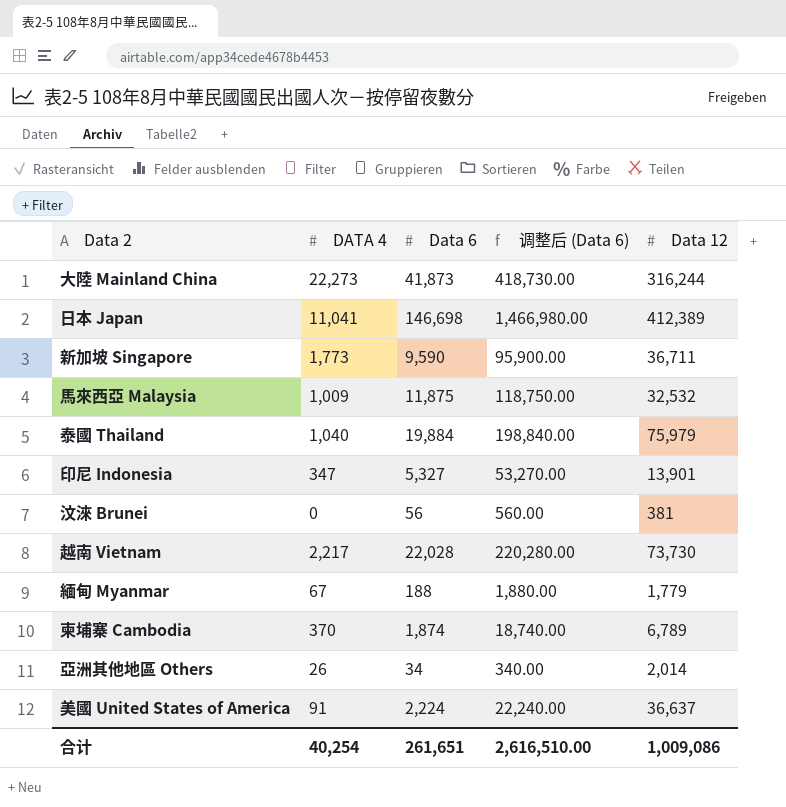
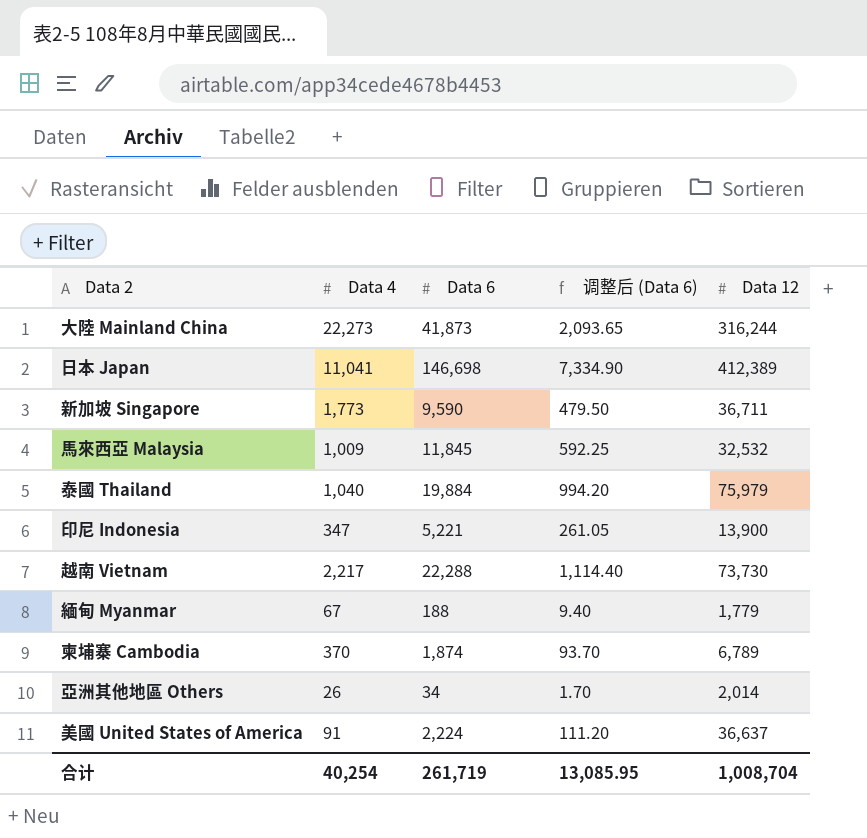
column name: DATA 4 -> Data 4
column 调整后 (Data 6) | formula: [Data 6] * 10 -> [Data 6] * 0.05
row 汶淶 Brunei: 0 | 56 | 560.00 | 381 -> none
馬來西亞 Malaysia | Data 6: 11,875 -> 11,845
印尼 Indonesia | Data 6: 5,327 -> 5,221
印尼 Indonesia | Data 12: 13,901 -> 13,900
越南 Vietnam | Data 6: 22,028 -> 22,288
合计 | Data 6: 261,651 -> 261,719
合计 | 调整后 (Data 6): 2,616,510.00 -> 13,085.95
合计 | Data 12: 1,009,086 -> 1,008,704

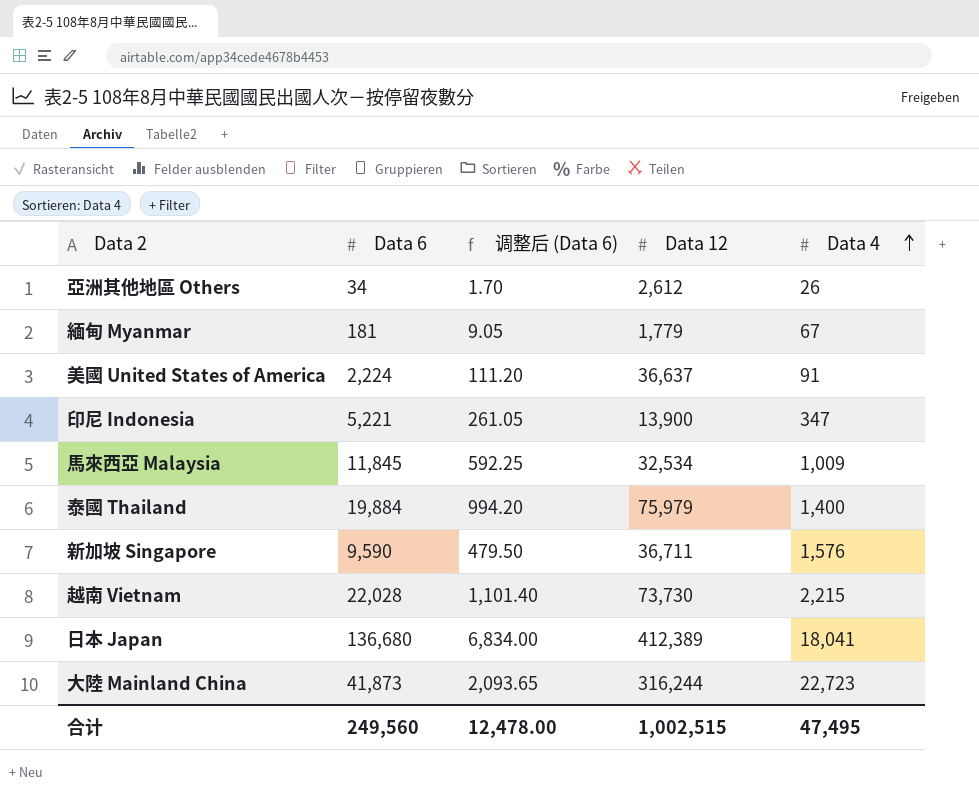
row order: none -> Data 4 ascending
column Data 4 | position: 2 -> 5
row 柬埔寨 Cambodia: 370 | 1,874 | 93.70 | 6,789 -> none
亞洲其他地區 Others | Data 12: 2,014 -> 2,612
緬甸 Myanmar | Data 6: 188 -> 181
緬甸 Myanmar | 调整后 (Data 6): 9.40 -> 9.05
馬來西亞 Malaysia | Data 12: 32,532 -> 32,534
泰國 Thailand | Data 4: 1,040 -> 1,400
新加坡 Singapore | Data 4: 1,773 -> 1,576
越南 Vietnam | Data 6: 22,288 -> 22,028
越南 Vietnam | 调整后 (Data 6): 1,114.40 -> 1,101.40
越南 Vietnam | Data 4: 2,217 -> 2,215
日本 Japan | Data 6: 146,698 -> 136,680
日本 Japan | 调整后 (Data 6): 7,334.90 -> 6,834.00
日本 Japan | Data 4: 11,041 -> 18,041
大陸 Mainland China | Data 4: 22,273 -> 22,723
合计 | Data 6: 261,719 -> 249,560
合计 | 调整后 (Data 6): 13,085.95 -> 12,478.00
合计 | Data 12: 1,008,704 -> 1,002,515
合计 | Data 4: 40,254 -> 47,495

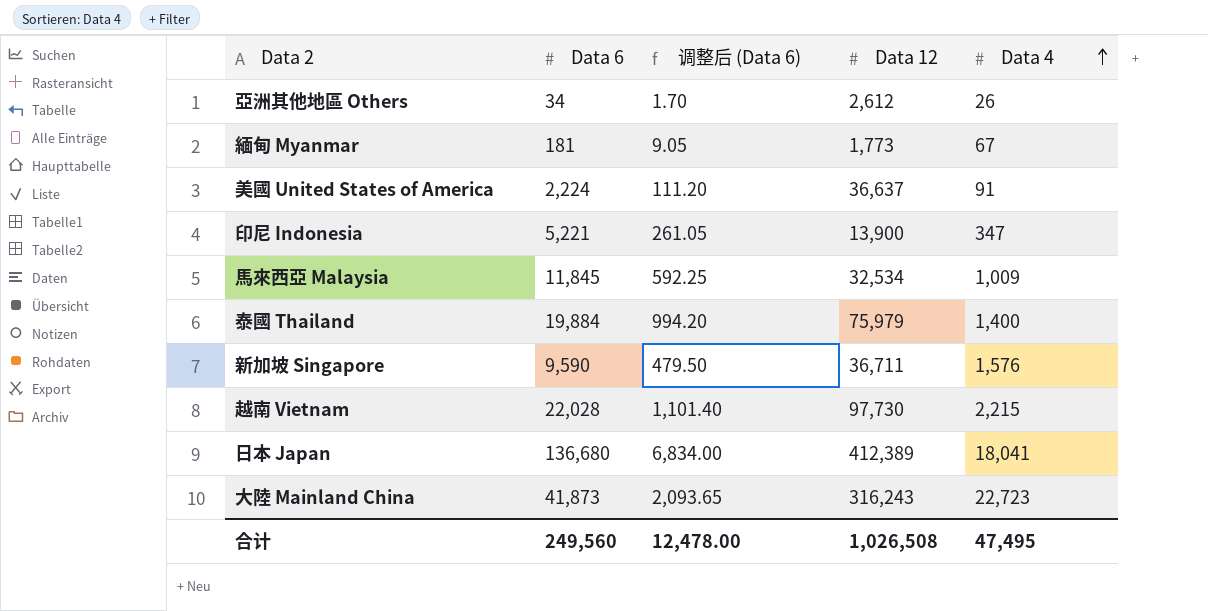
緬甸 Myanmar | Data 12: 1,779 -> 1,773
越南 Vietnam | Data 12: 73,730 -> 97,730
大陸 Mainland China | Data 12: 316,244 -> 316,243
合计 | Data 12: 1,002,515 -> 1,026,508

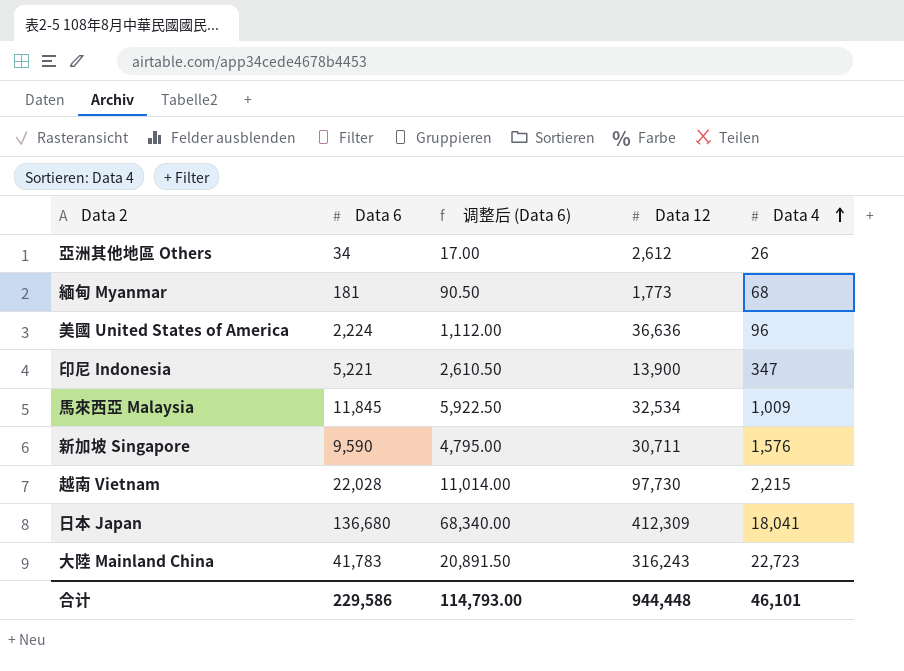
column 调整后 (Data 6) | formula: [Data 6] * 0.05 -> [Data 6] * 0.5
row 泰國 Thailand: 19,884 | 994.20 | 75,979 | 1,400 -> none
緬甸 Myanmar | Data 4: 67 -> 68
美國 United States of America | Data 12: 36,637 -> 36,636
美國 United States of America | Data 4: 91 -> 96
新加坡 Singapore | Data 12: 36,711 -> 30,711
日本 Japan | Data 12: 412,389 -> 412,309
大陸 Mainland China | Data 6: 41,873 -> 41,783
合计 | Data 6: 249,560 -> 229,586
合计 | 调整后 (Data 6): 12,478.00 -> 114,793.00
合计 | Data 12: 1,026,508 -> 944,448
合计 | Data 4: 47,495 -> 46,101

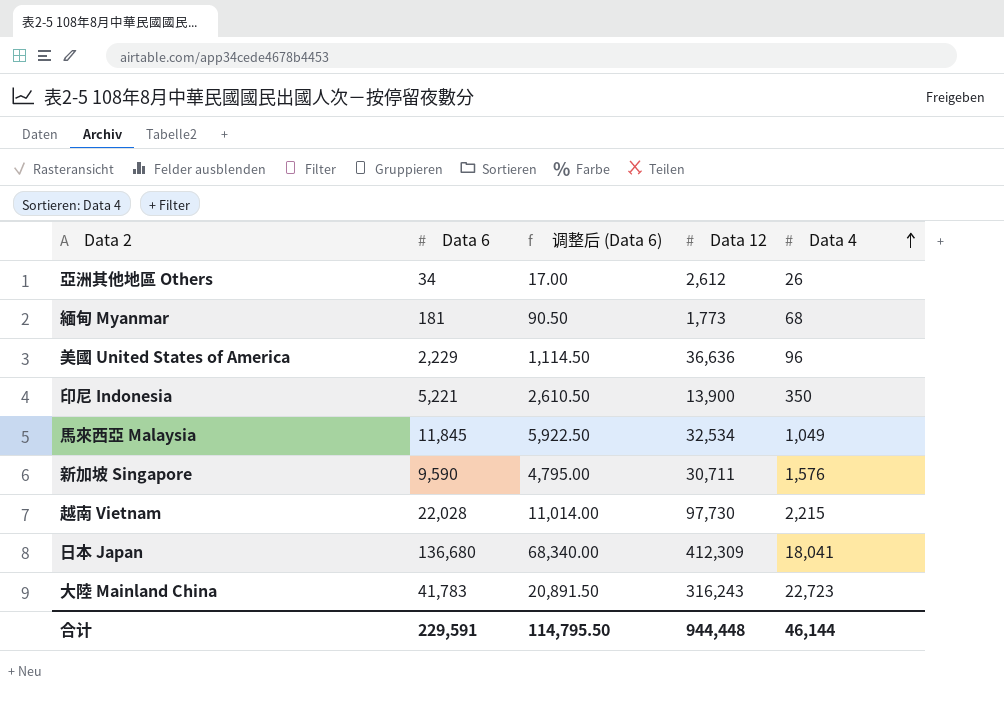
美國 United States of America | Data 6: 2,224 -> 2,229
美國 United States of America | 调整后 (Data 6): 1,112.00 -> 1,114.50
印尼 Indonesia | Data 4: 347 -> 350
馬來西亞 Malaysia | Data 4: 1,009 -> 1,049
合计 | Data 6: 229,586 -> 229,591
合计 | 调整后 (Data 6): 114,793.00 -> 114,795.50
合计 | Data 4: 46,101 -> 46,144

